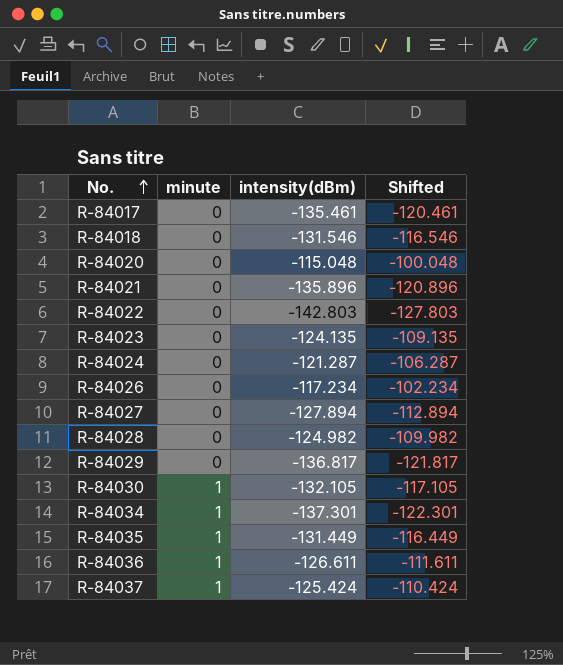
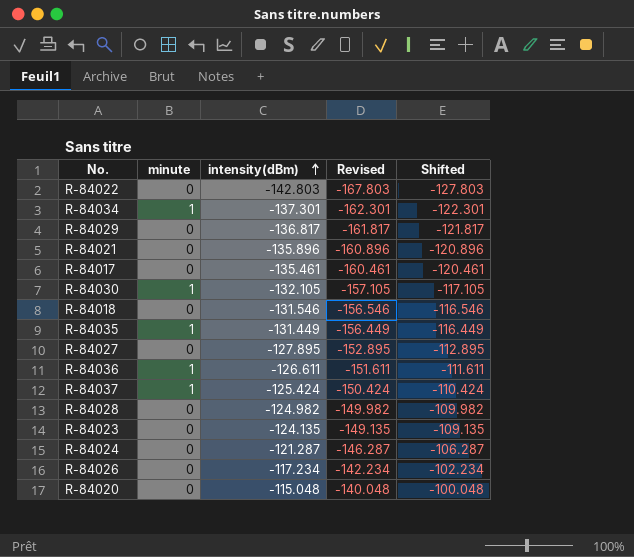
row order: No. ascending -> intensity(dBm) ascending
column Revised | formula: none -> [intensity(dBm)] - 25
R-84027 | intensity(dBm): -127.894 -> -127.895
R-84027 | Shifted: -112.894 -> -112.895

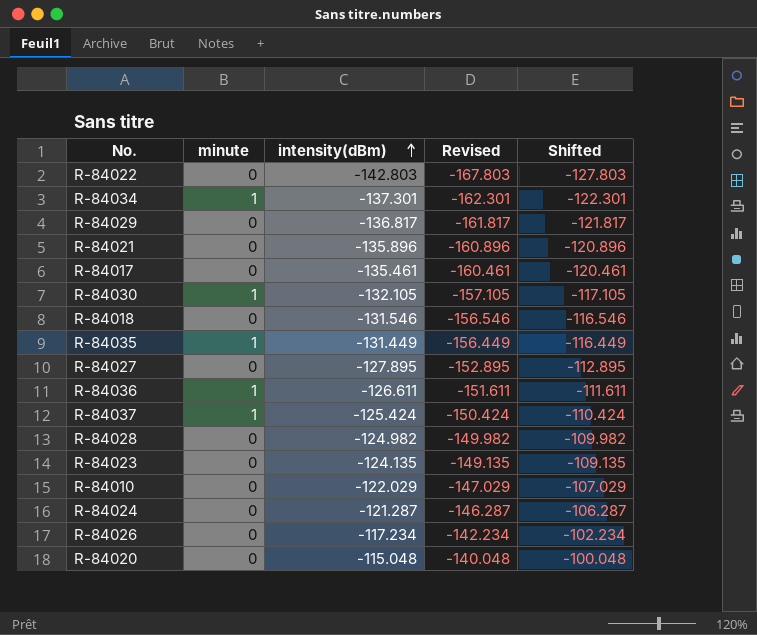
row R-84010: none -> 0 | -122.029 | -147.029 | -107.029

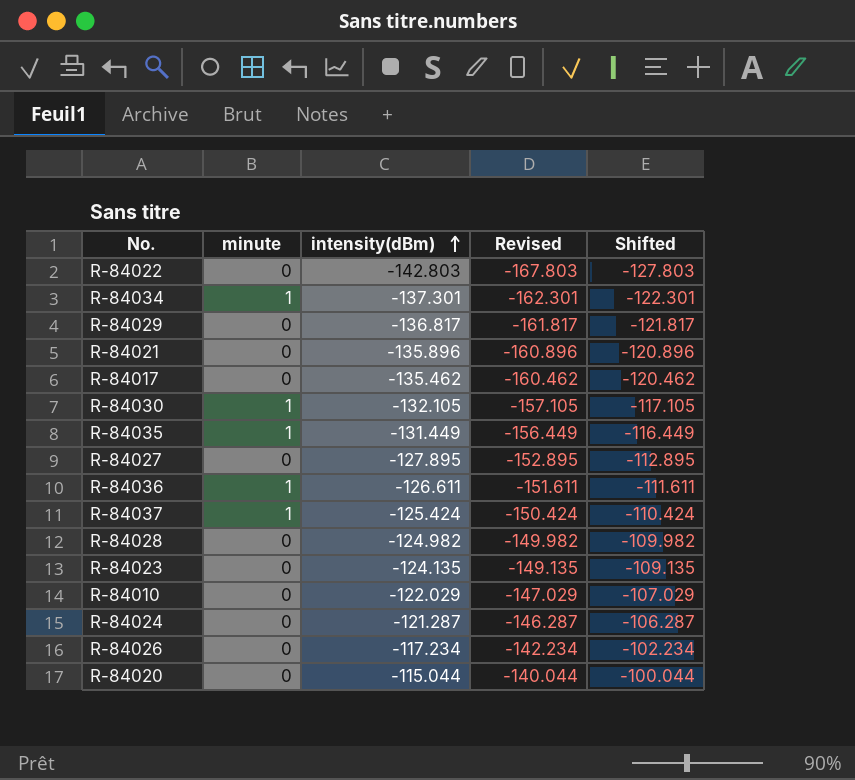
row R-84018: 0 | -131.546 | -156.546 | -116.546 -> none
R-84017 | intensity(dBm): -135.461 -> -135.462
R-84017 | Revised: -160.461 -> -160.462
R-84017 | Shifted: -120.461 -> -120.462
R-84020 | intensity(dBm): -115.048 -> -115.044
R-84020 | Revised: -140.048 -> -140.044
R-84020 | Shifted: -100.048 -> -100.044

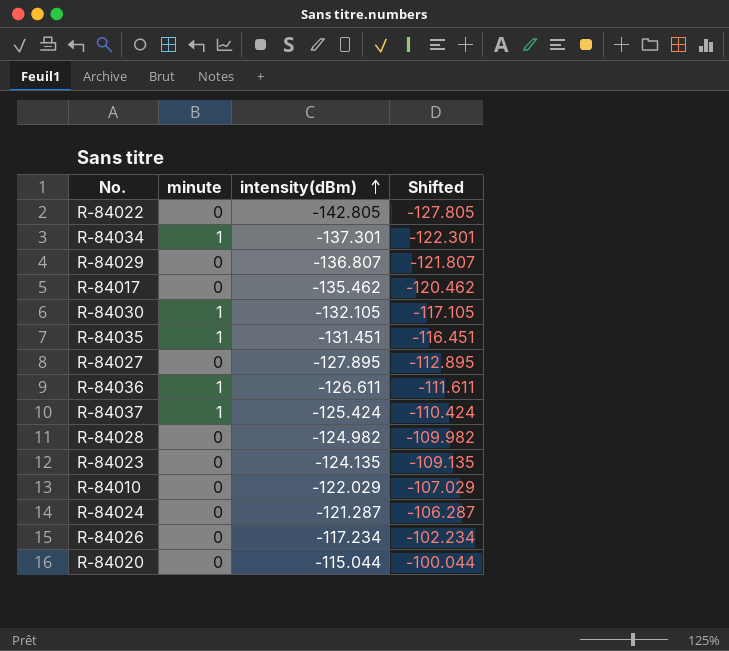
column Revised | formula: [intensity(dBm)] - 25 -> none
row R-84021: 0 | -135.896 | -160.896 | -120.896 -> none
R-84022 | intensity(dBm): -142.803 -> -142.805
R-84022 | Shifted: -127.803 -> -127.805
R-84029 | intensity(dBm): -136.817 -> -136.807
R-84029 | Shifted: -121.817 -> -121.807
R-84035 | intensity(dBm): -131.449 -> -131.451
R-84035 | Shifted: -116.449 -> -116.451

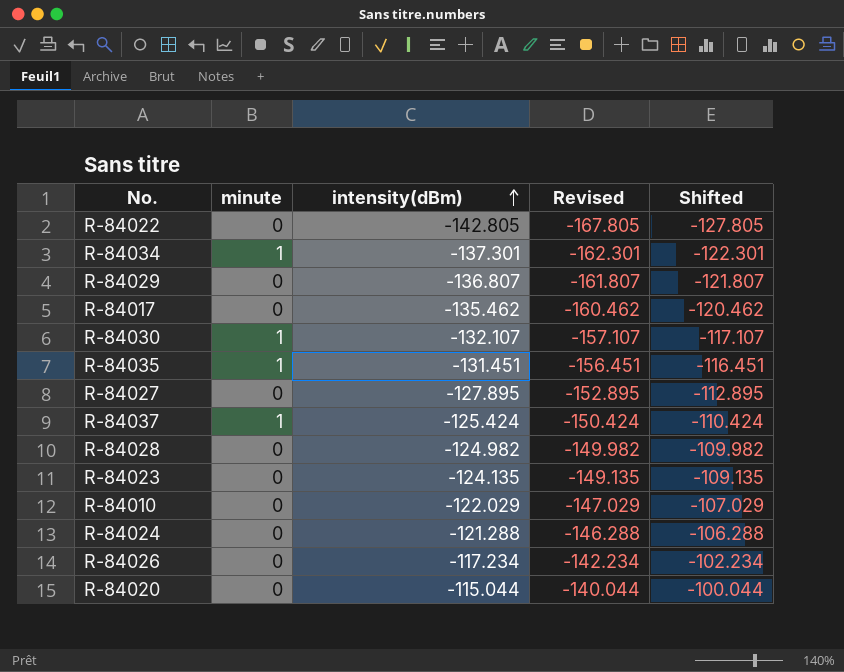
column Revised | formula: none -> [intensity(dBm)] - 25
row R-84036: 1 | -126.611 | -111.611 -> none
R-84030 | intensity(dBm): -132.105 -> -132.107
R-84030 | Shifted: -117.105 -> -117.107
R-84024 | intensity(dBm): -121.287 -> -121.288
R-84024 | Shifted: -106.287 -> -106.288

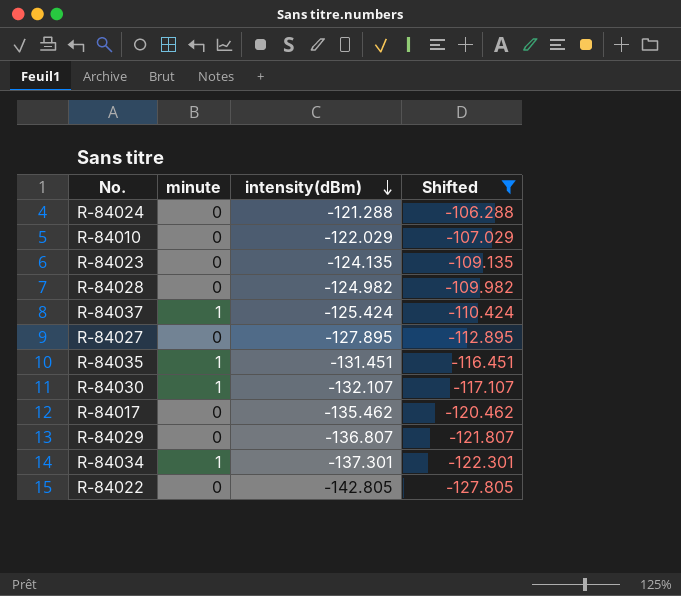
filter: none -> Shifted <= -106.288
row order: intensity(dBm) ascending -> intensity(dBm) descending
column Revised | formula: [intensity(dBm)] - 25 -> none

